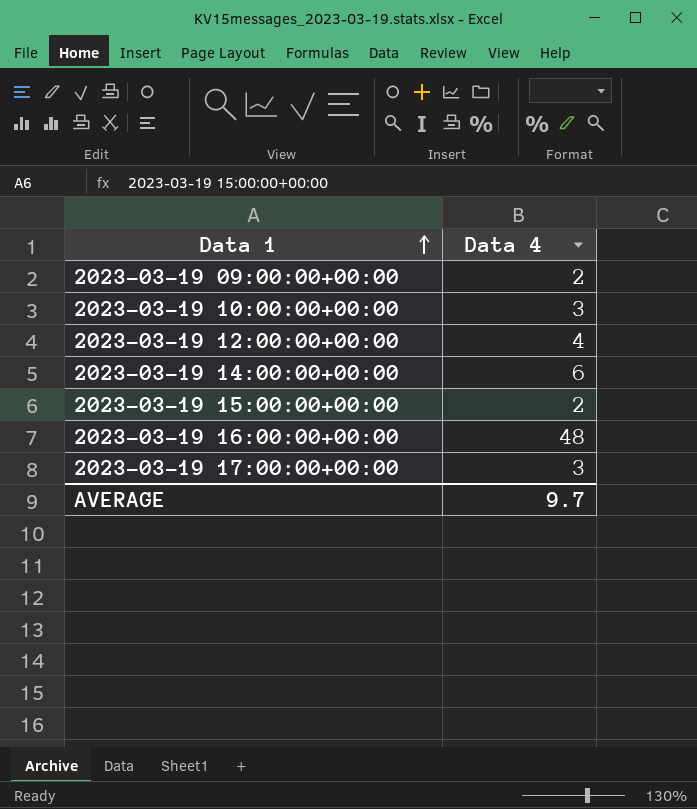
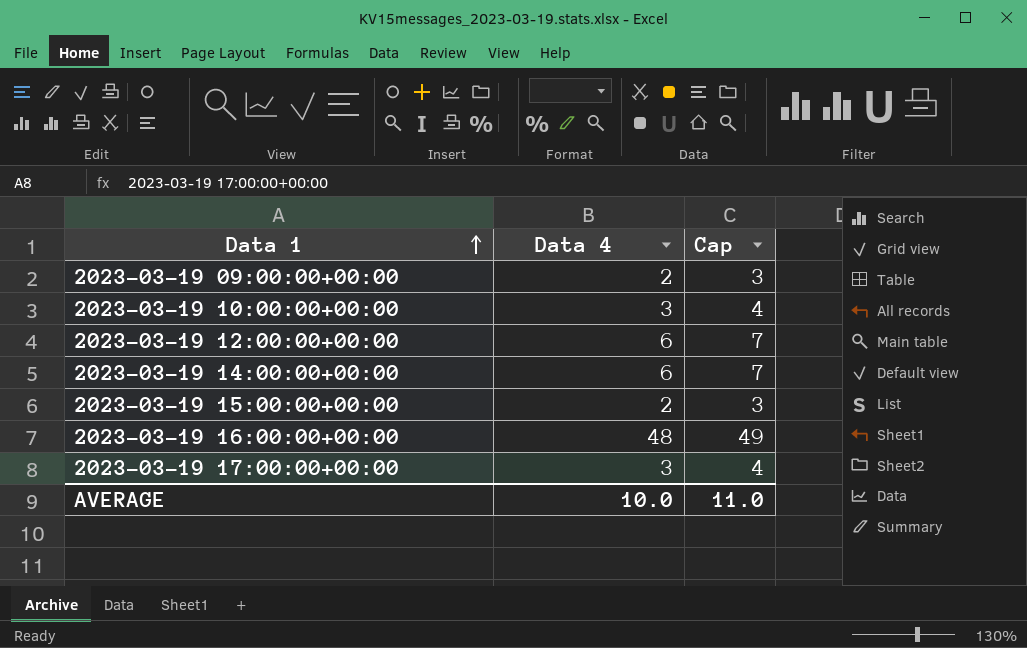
column Cap | formula: none -> [Data 4] + 1
2023-03-19 12:00:00+00:00 | Data 4: 4 -> 6
AVERAGE | Data 4: 9.7 -> 10.0

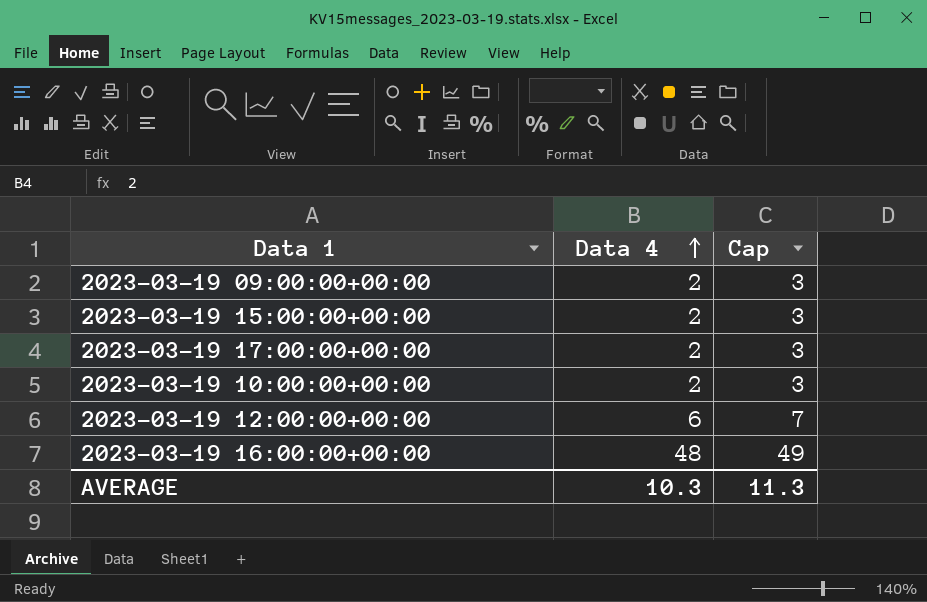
row order: Data 1 ascending -> Data 4 ascending
row 2023-03-19 14:00:00+00:00: 6 | 7 -> none
2023-03-19 17:00:00+00:00 | Data 4: 3 -> 2
2023-03-19 17:00:00+00:00 | Cap: 4 -> 3
2023-03-19 10:00:00+00:00 | Data 4: 3 -> 2
2023-03-19 10:00:00+00:00 | Cap: 4 -> 3
AVERAGE | Data 4: 10.0 -> 10.3
AVERAGE | Cap: 11.0 -> 11.3

